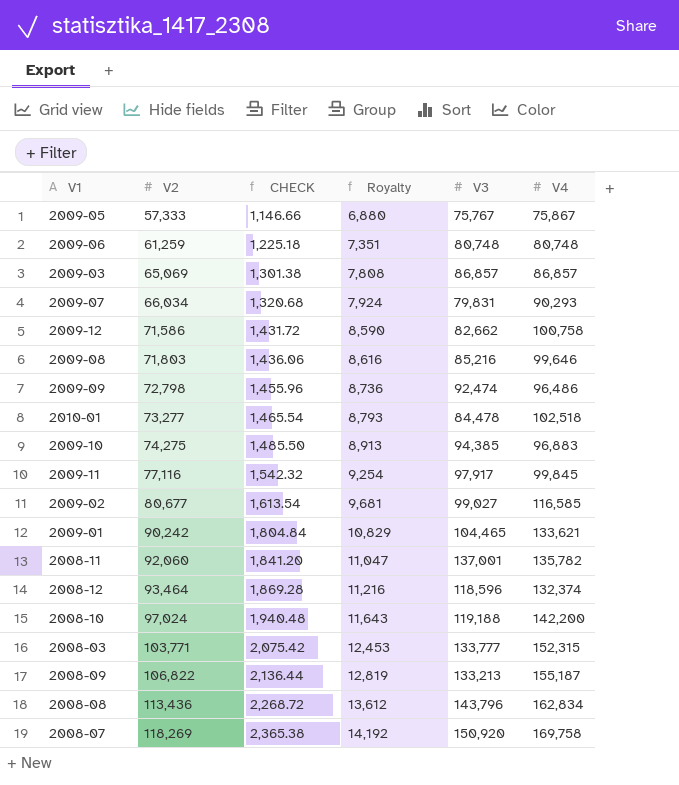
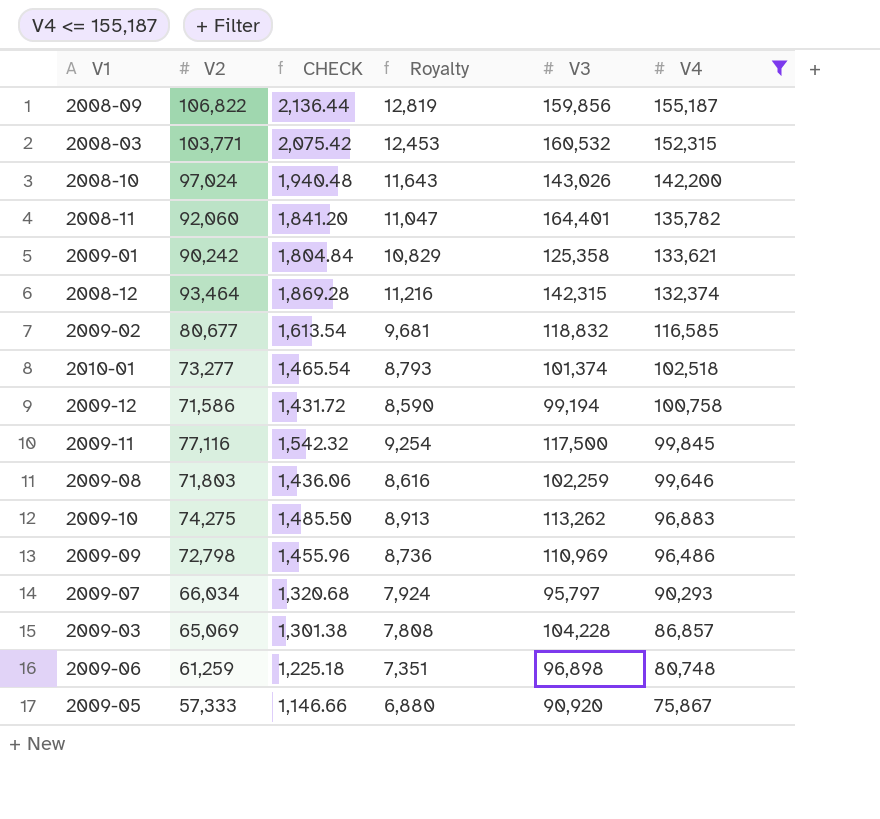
filter: none -> V4 <= 155,187
row order: V2 ascending -> V4 descending
2008-09 | V3: 133,213 -> 159,856
2008-03 | V3: 133,777 -> 160,532
2008-10 | V3: 119,188 -> 143,026
2008-11 | V3: 137,001 -> 164,401
2009-01 | V3: 104,465 -> 125,358
2008-12 | V3: 118,596 -> 142,315
2009-02 | V3: 99,027 -> 118,832
2010-01 | V3: 84,478 -> 101,374
2009-12 | V3: 82,662 -> 99,194
2009-11 | V3: 97,917 -> 117,500
2009-08 | V3: 85,216 -> 102,259
2009-10 | V3: 94,385 -> 113,262
2009-09 | V3: 92,474 -> 110,969
2009-07 | V3: 79,831 -> 95,797
2009-03 | V3: 86,857 -> 104,228
2009-06 | V3: 80,748 -> 96,898
2009-05 | V3: 75,767 -> 90,920

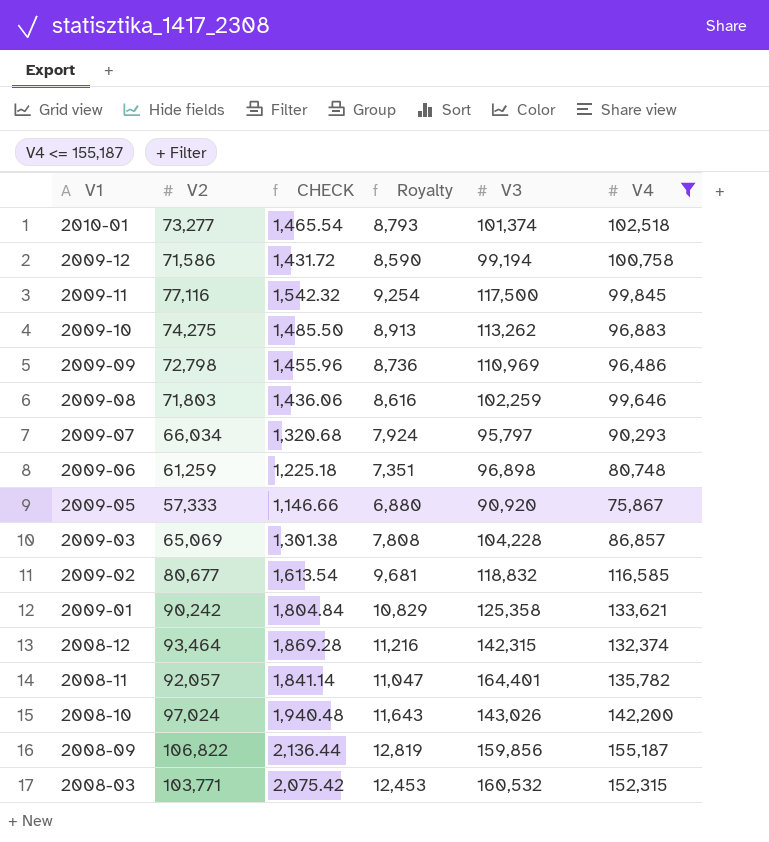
row order: V4 descending -> V1 descending
2008-11 | V2: 92,060 -> 92,057
2008-11 | CHECK: 1,841.20 -> 1,841.14

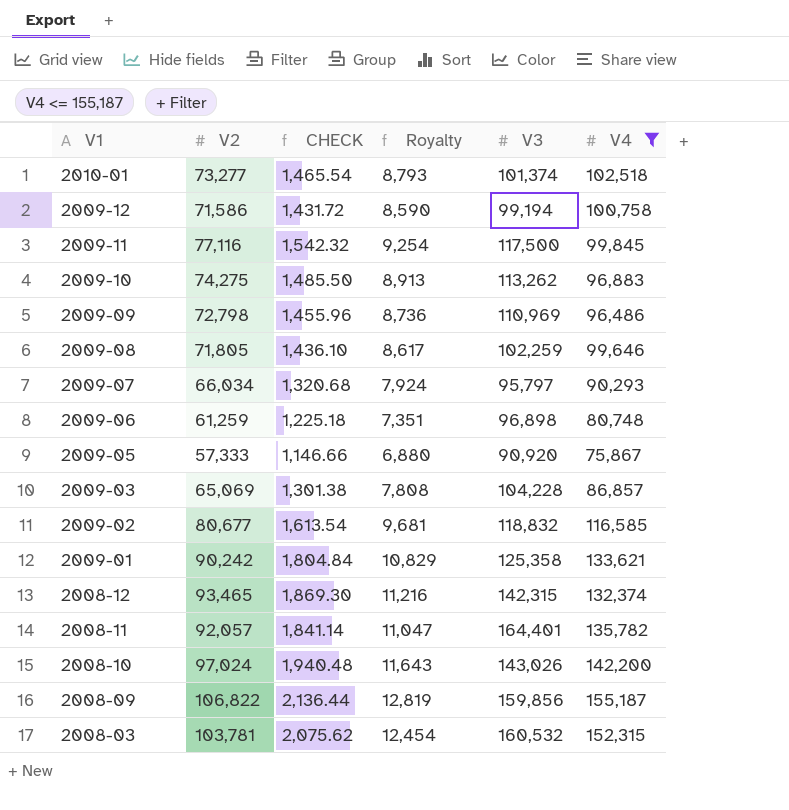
2009-08 | V2: 71,803 -> 71,805
2009-08 | CHECK: 1,436.06 -> 1,436.10
2009-08 | Royalty: 8,616 -> 8,617
2008-12 | V2: 93,464 -> 93,465
2008-12 | CHECK: 1,869.28 -> 1,869.30
2008-03 | V2: 103,771 -> 103,781
2008-03 | CHECK: 2,075.42 -> 2,075.62
2008-03 | Royalty: 12,453 -> 12,454

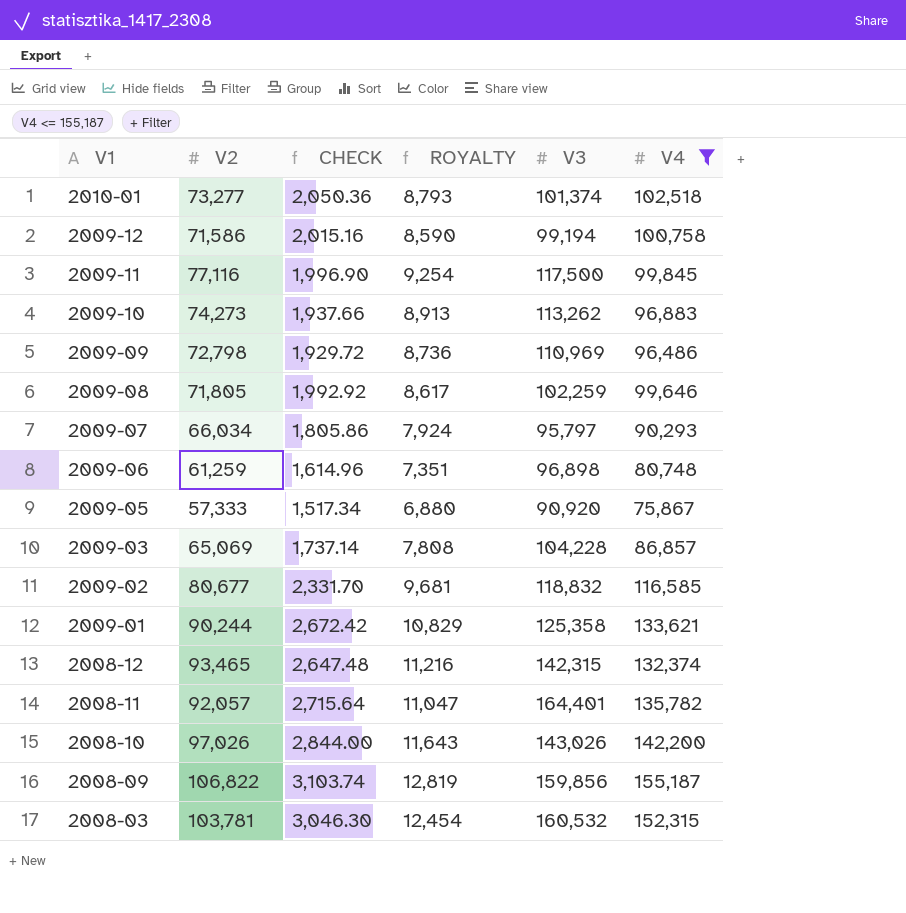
column CHECK | formula: [V2] * 0.02 -> [V4] * 0.02
column name: Royalty -> ROYALTY
2009-10 | V2: 74,275 -> 74,273
2009-01 | V2: 90,242 -> 90,244
2008-10 | V2: 97,024 -> 97,026

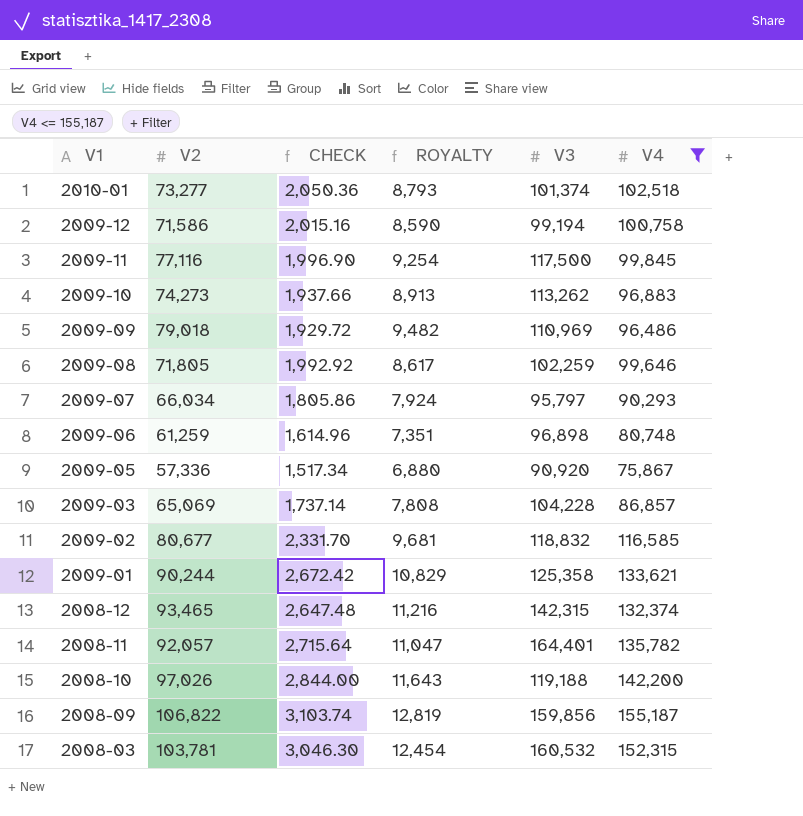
2009-09 | V2: 72,798 -> 79,018
2009-09 | ROYALTY: 8,736 -> 9,482
2009-05 | V2: 57,333 -> 57,336
2008-10 | V3: 143,026 -> 119,188

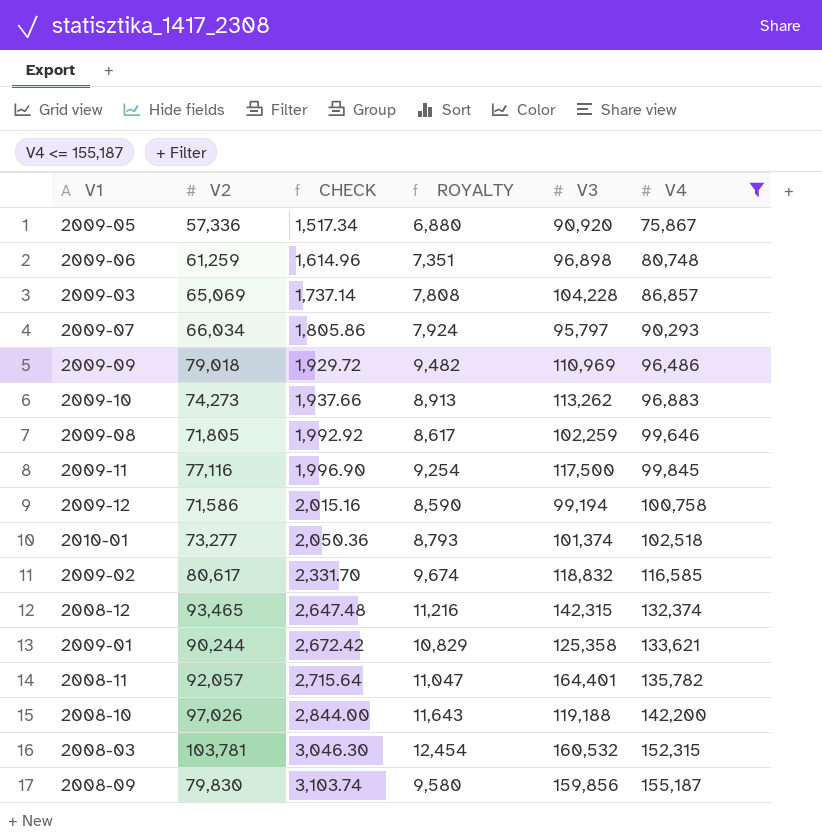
row order: V1 descending -> CHECK ascending
2009-02 | V2: 80,677 -> 80,617
2009-02 | ROYALTY: 9,681 -> 9,674
2008-09 | V2: 106,822 -> 79,830
2008-09 | ROYALTY: 12,819 -> 9,580

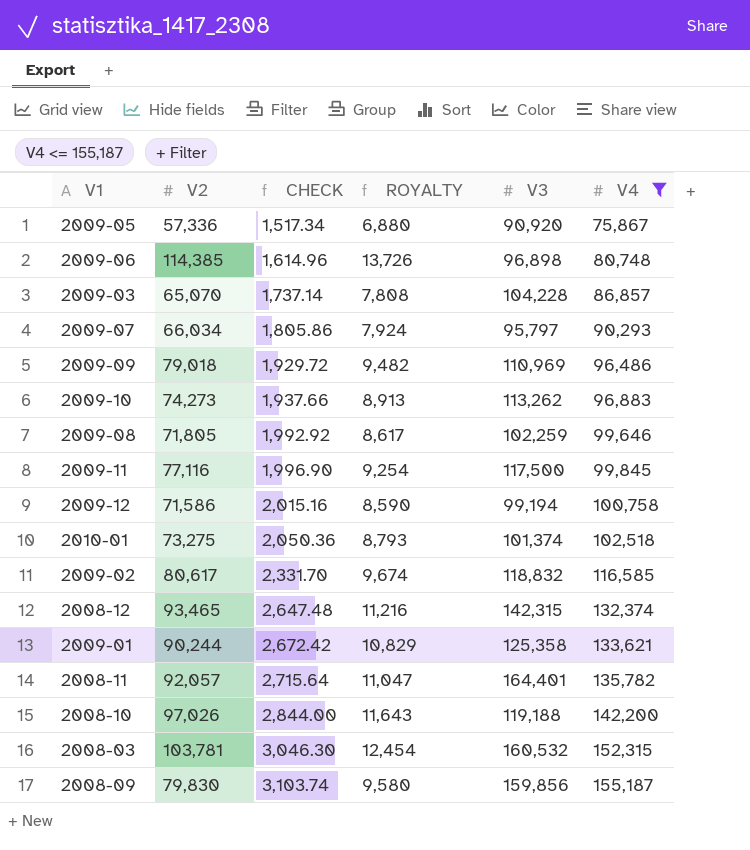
2009-06 | V2: 61,259 -> 114,385
2009-06 | ROYALTY: 7,351 -> 13,726
2009-03 | V2: 65,069 -> 65,070
2010-01 | V2: 73,277 -> 73,275

